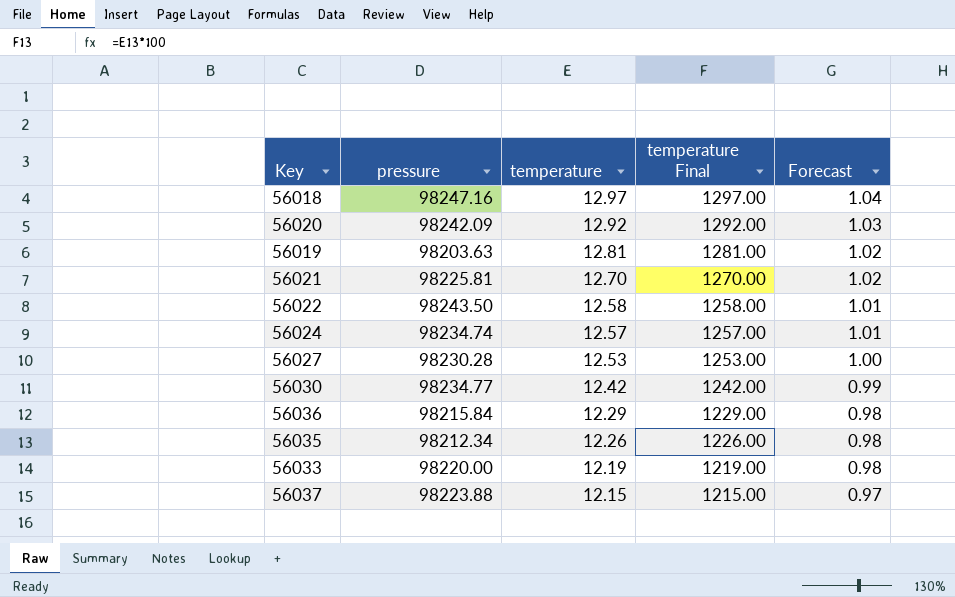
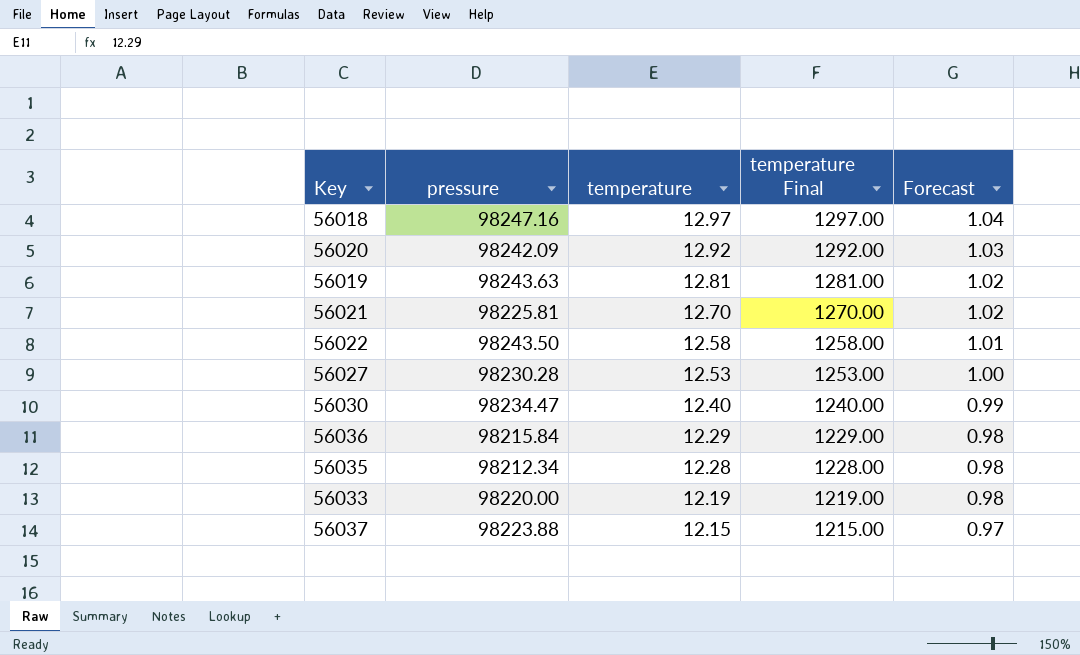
row 56024: 98234.74 | 12.57 | 1257.00 | 1.01 -> none
56019 | pressure: 98203.63 -> 98243.63
56030 | pressure: 98234.77 -> 98234.47
56030 | temperature: 12.42 -> 12.40
56030 | temperature Final: 1242.00 -> 1240.00
56035 | temperature: 12.26 -> 12.28
56035 | temperature Final: 1226.00 -> 1228.00

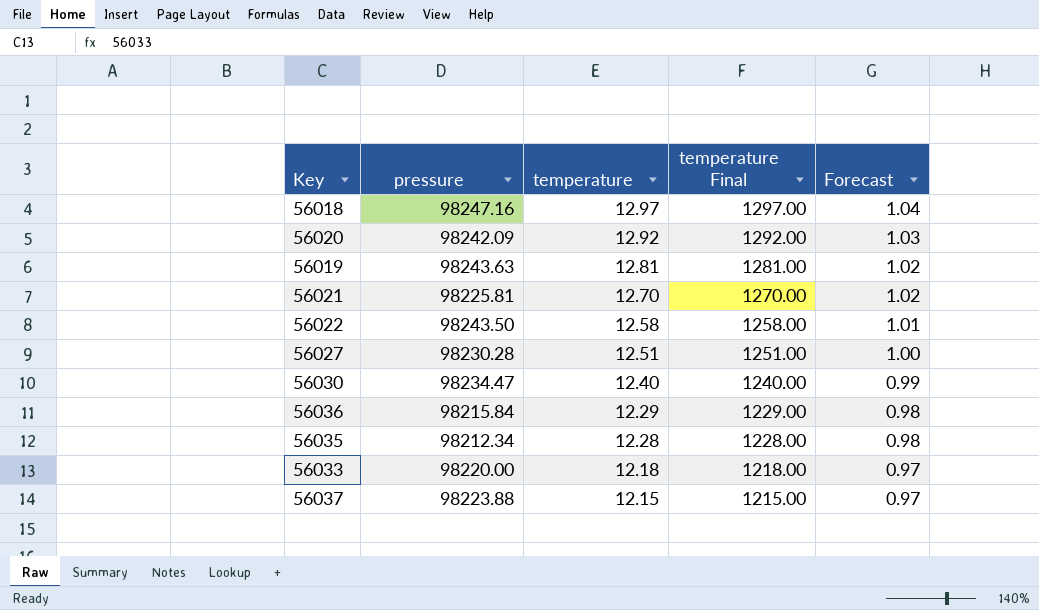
56027 | temperature: 12.53 -> 12.51
56027 | temperature Final: 1253.00 -> 1251.00
56033 | temperature: 12.19 -> 12.18
56033 | temperature Final: 1219.00 -> 1218.00
56033 | Forecast: 0.98 -> 0.97

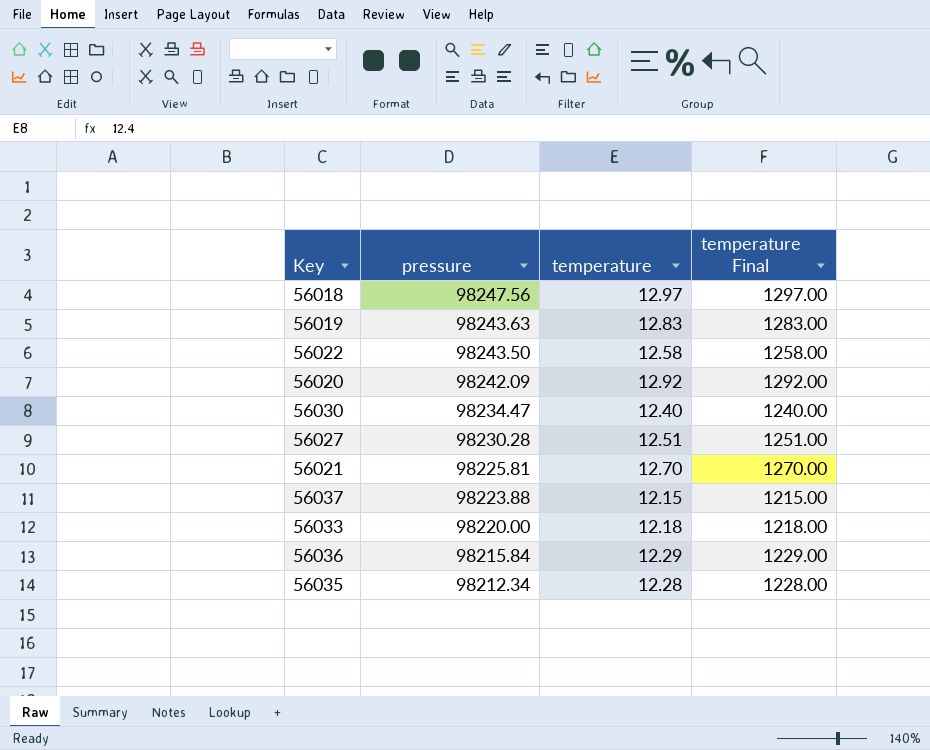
row order: temperature descending -> pressure descending
column Forecast | formula: [temperature] * 0.08 -> none
56018 | pressure: 98247.16 -> 98247.56
56019 | temperature: 12.81 -> 12.83
56019 | temperature Final: 1281.00 -> 1283.00

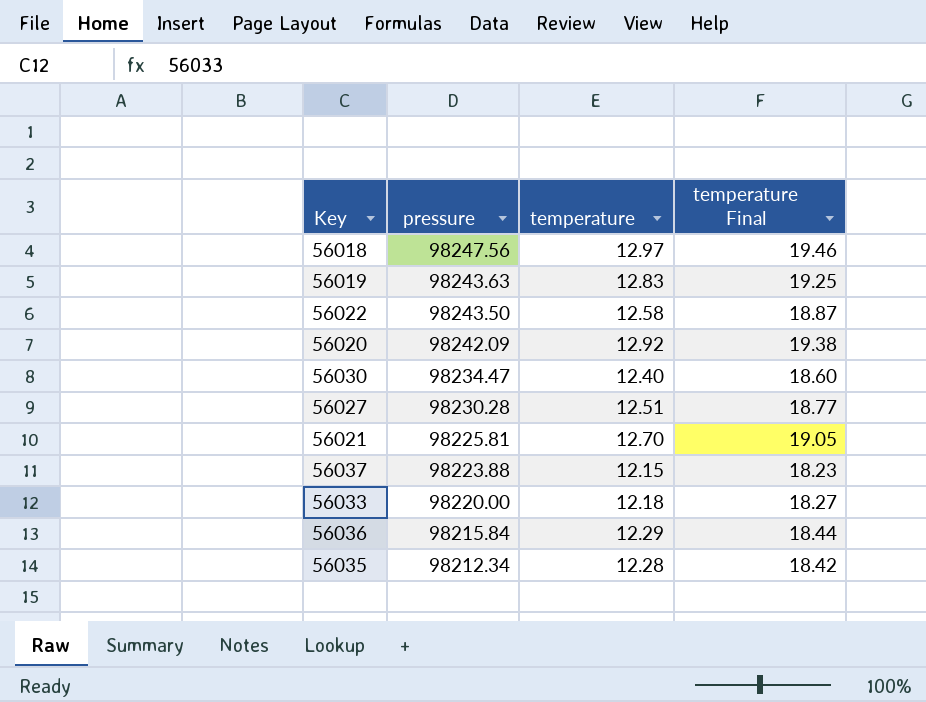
column temperature Final | formula: [temperature] * 100 -> [temperature] * 1.5

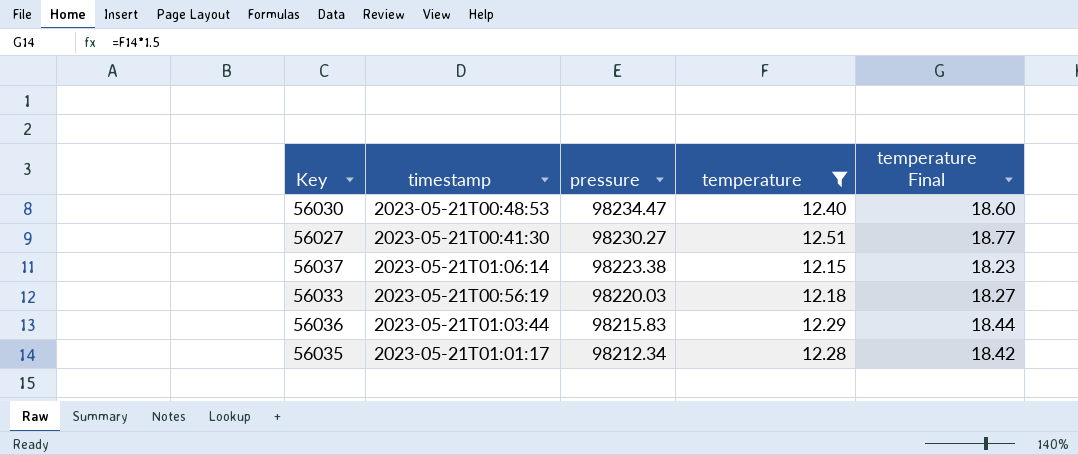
filter: none -> temperature <= 12.51
column timestamp | position: none -> 2
56027 | pressure: 98230.28 -> 98230.27
56037 | pressure: 98223.88 -> 98223.38
56033 | pressure: 98220.00 -> 98220.03
56036 | pressure: 98215.84 -> 98215.83

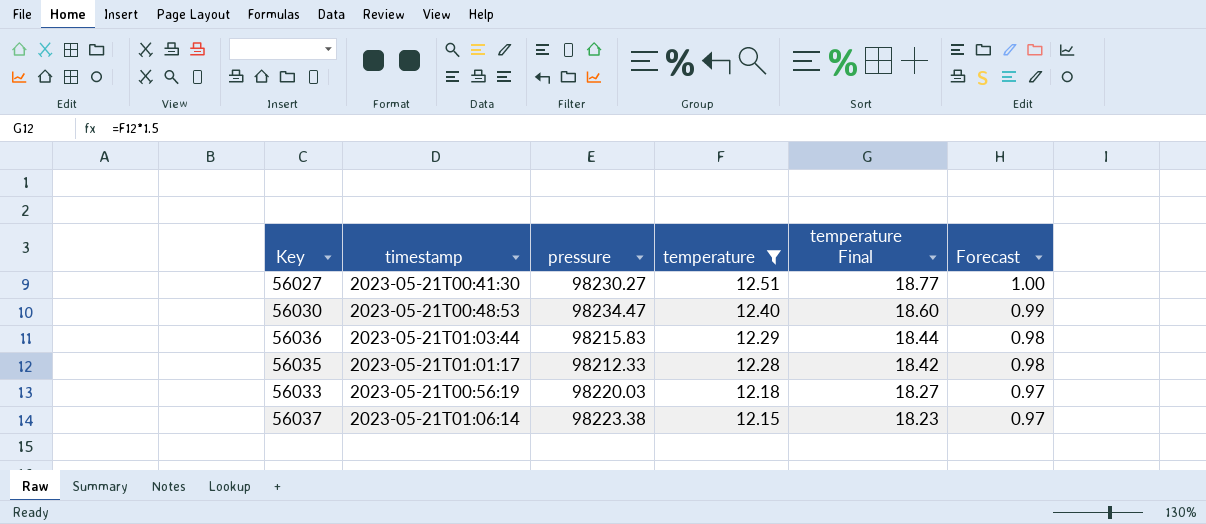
row order: pressure descending -> temperature descending
column Forecast | formula: none -> [temperature] * 0.08
56035 | pressure: 98212.34 -> 98212.33

